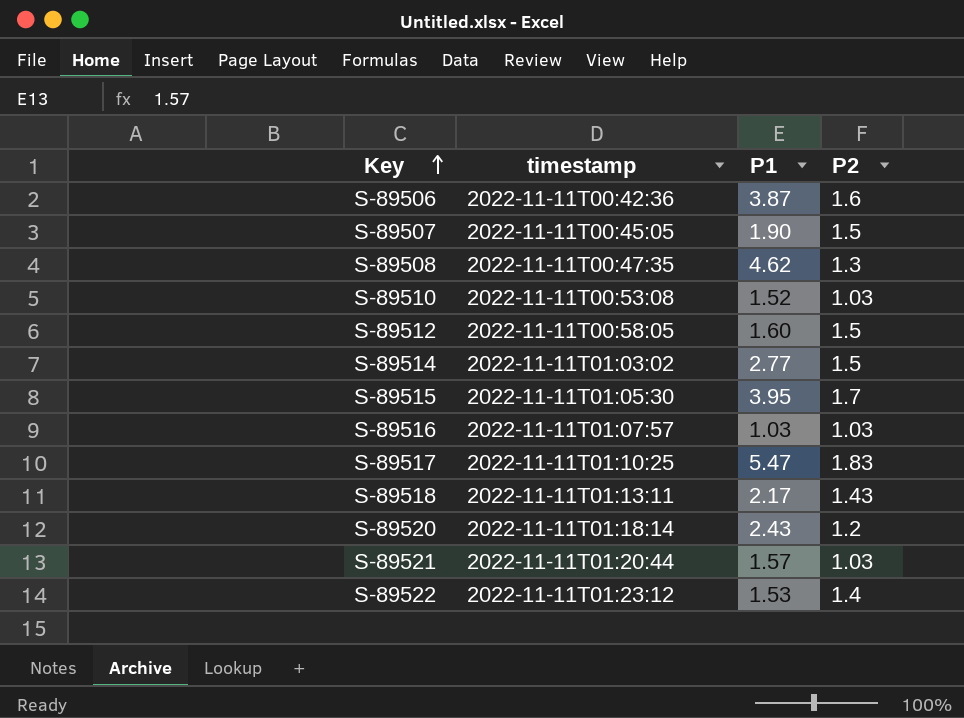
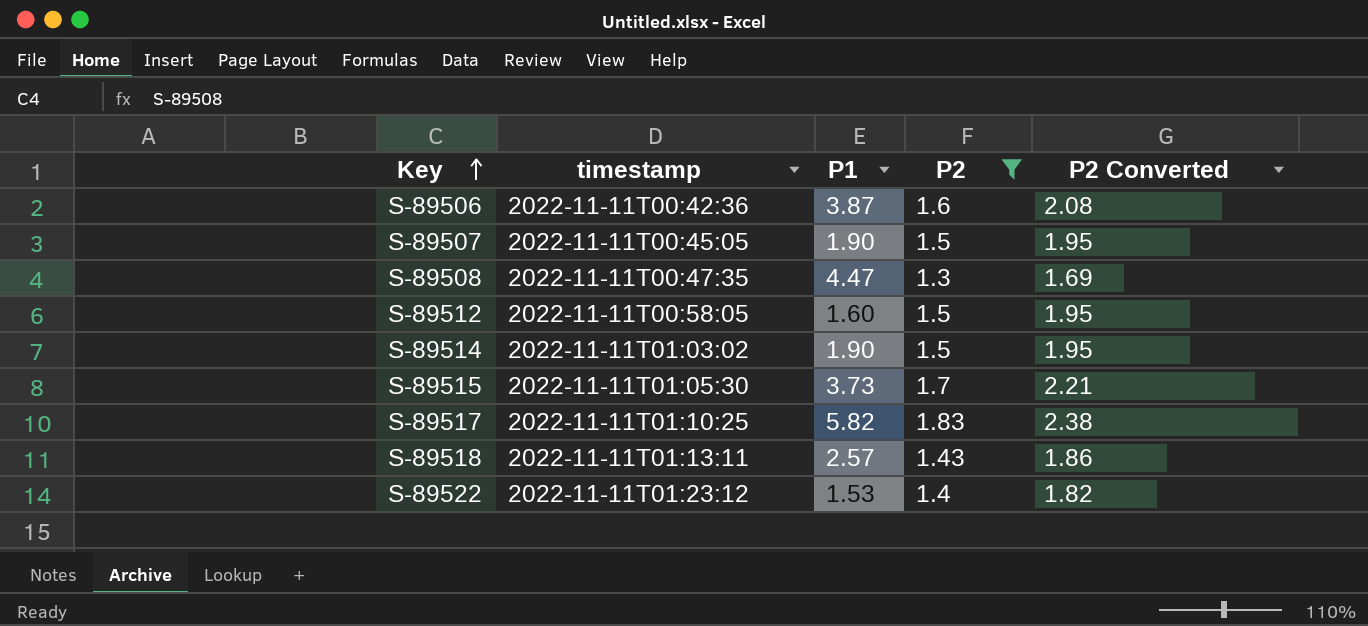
filter: none -> P2 >= 1.3
column P2 Converted | formula: none -> [P2] * 1.3
S-89508 | P1: 4.62 -> 4.47
S-89514 | P1: 2.77 -> 1.90
S-89515 | P1: 3.95 -> 3.73
S-89517 | P1: 5.47 -> 5.82
S-89518 | P1: 2.17 -> 2.57

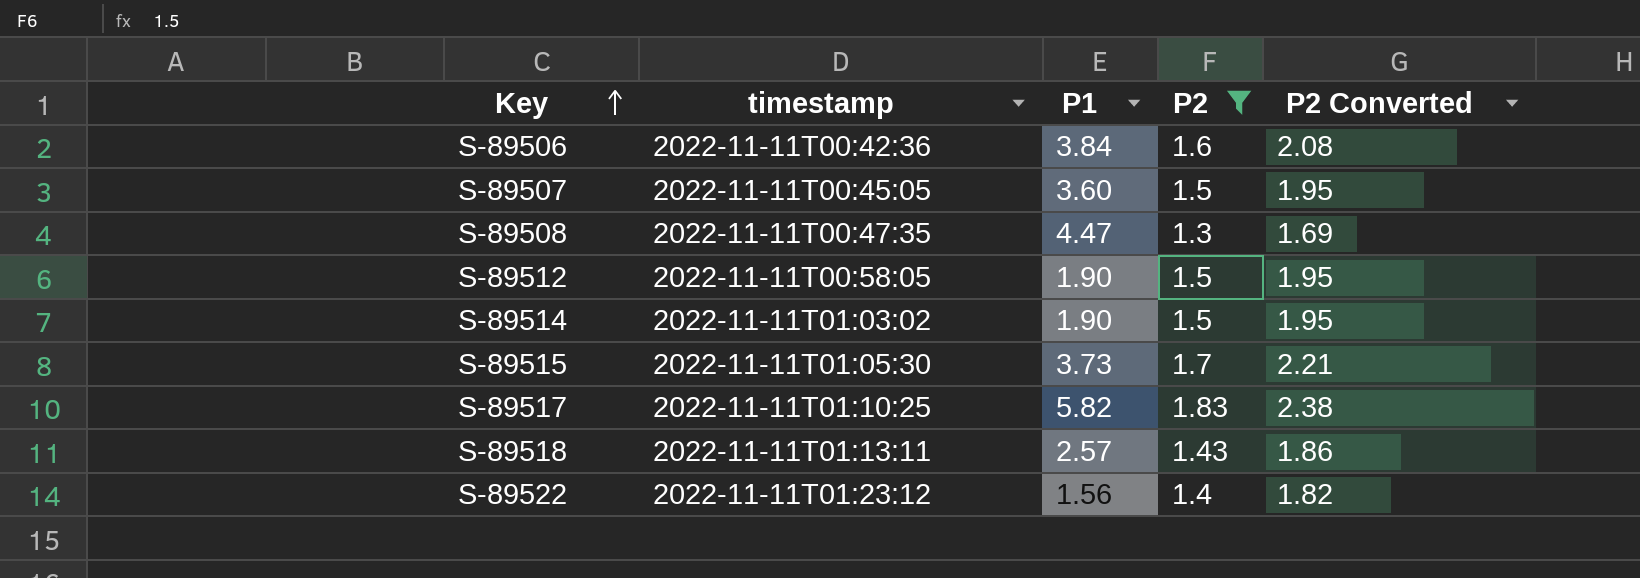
S-89506 | P1: 3.87 -> 3.84
S-89507 | P1: 1.90 -> 3.60
S-89512 | P1: 1.60 -> 1.90
S-89522 | P1: 1.53 -> 1.56

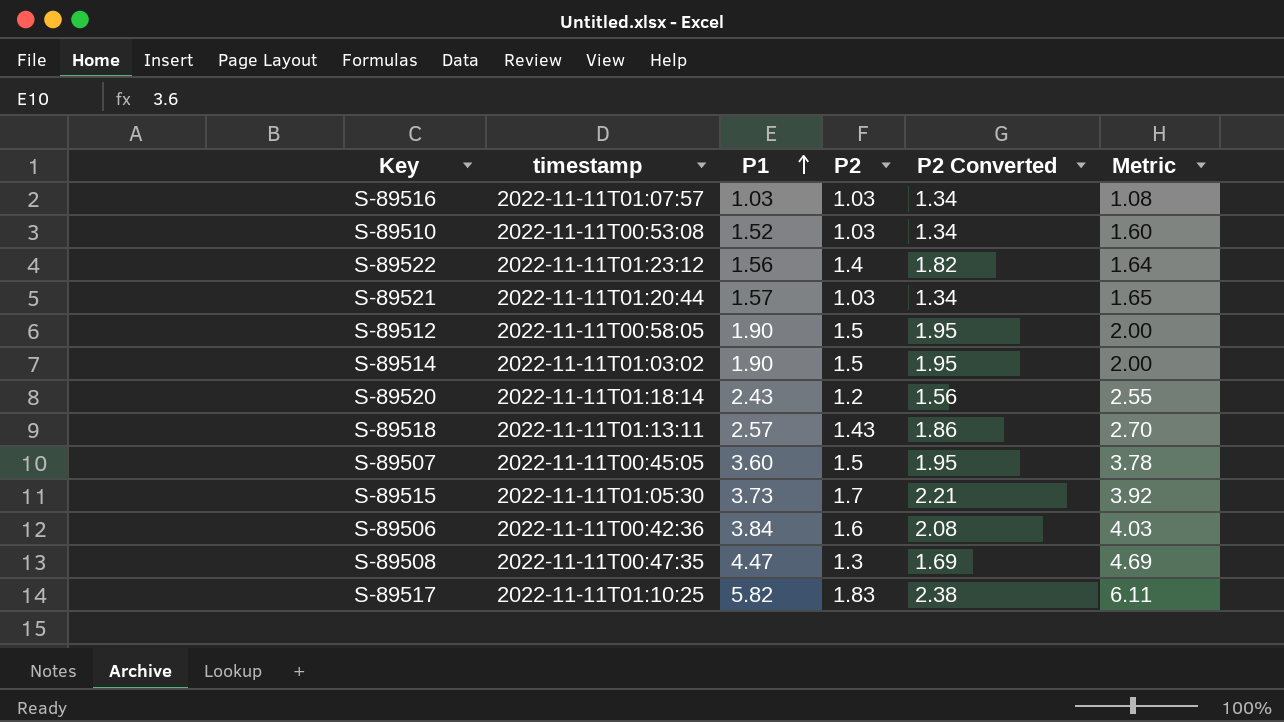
filter: P2 >= 1.3 -> none
row order: Key ascending -> P1 ascending
column Metric | formula: none -> [P1] * 1.05

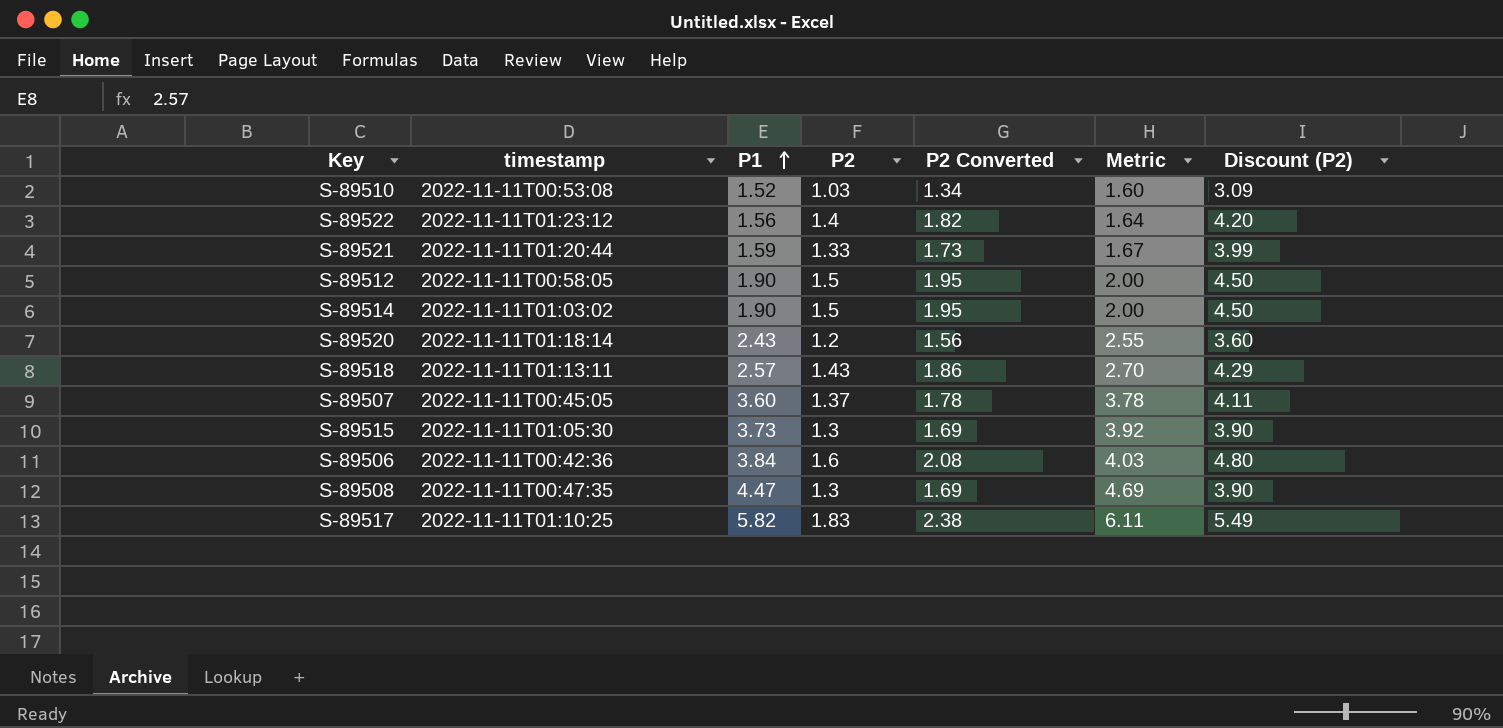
column Discount (P2) | formula: none -> [P2] * 3
row S-89516: 2022-11-11T01:07:57 | 1.03 | 1.03 | 1.34 | 1.08 -> none
S-89521 | P1: 1.57 -> 1.59
S-89521 | P2: 1.03 -> 1.33
S-89521 | P2 Converted: 1.34 -> 1.73
S-89521 | Metric: 1.65 -> 1.67
S-89507 | P2: 1.5 -> 1.37
S-89507 | P2 Converted: 1.95 -> 1.78
S-89515 | P2: 1.7 -> 1.3
S-89515 | P2 Converted: 2.21 -> 1.69

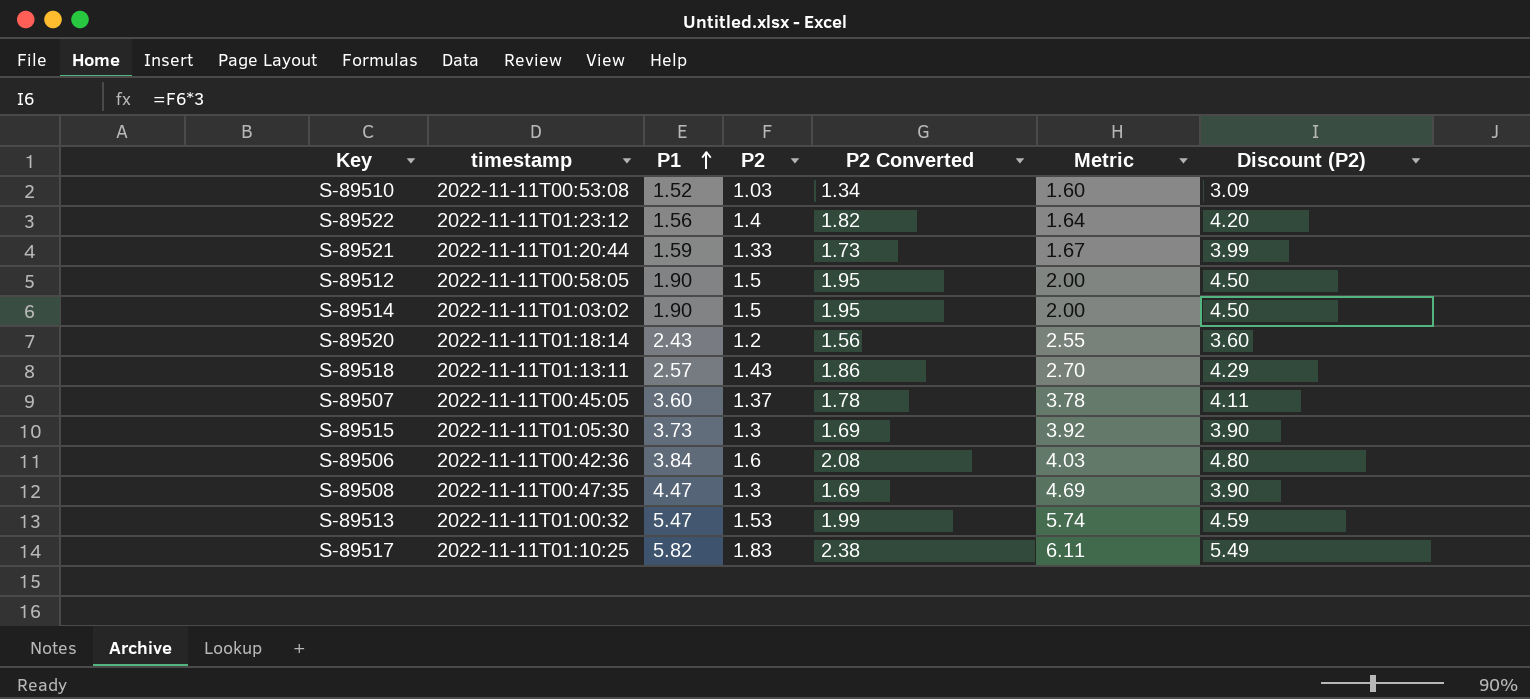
row S-89513: none -> 2022-11-11T01:00:32 | 5.47 | 1.53 | 1.99 | 5.74 | 4.59

